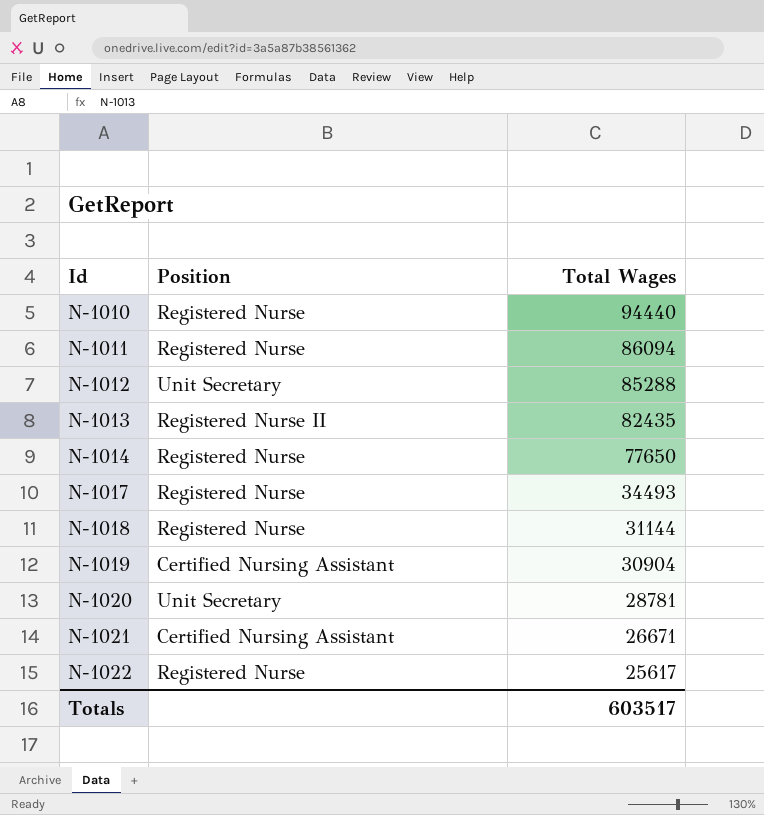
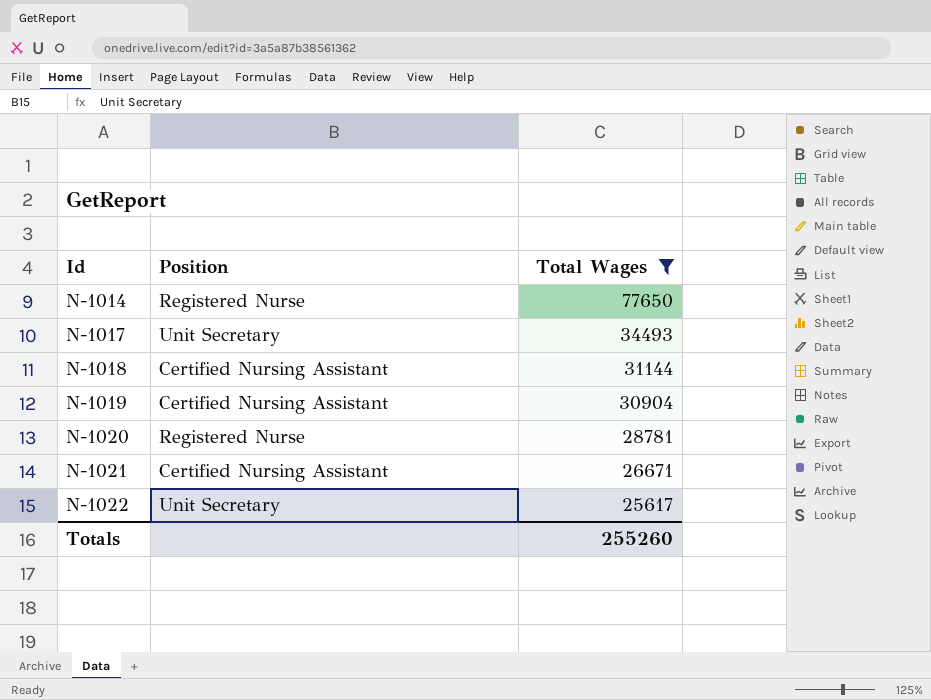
filter: none -> Total Wages <= 77650
N-1017 | Position: Registered Nurse -> Unit Secretary
N-1018 | Position: Registered Nurse -> Certified Nursing Assistant
N-1020 | Position: Unit Secretary -> Registered Nurse
N-1022 | Position: Registered Nurse -> Unit Secretary
Totals | Total Wages: 603517 -> 255260

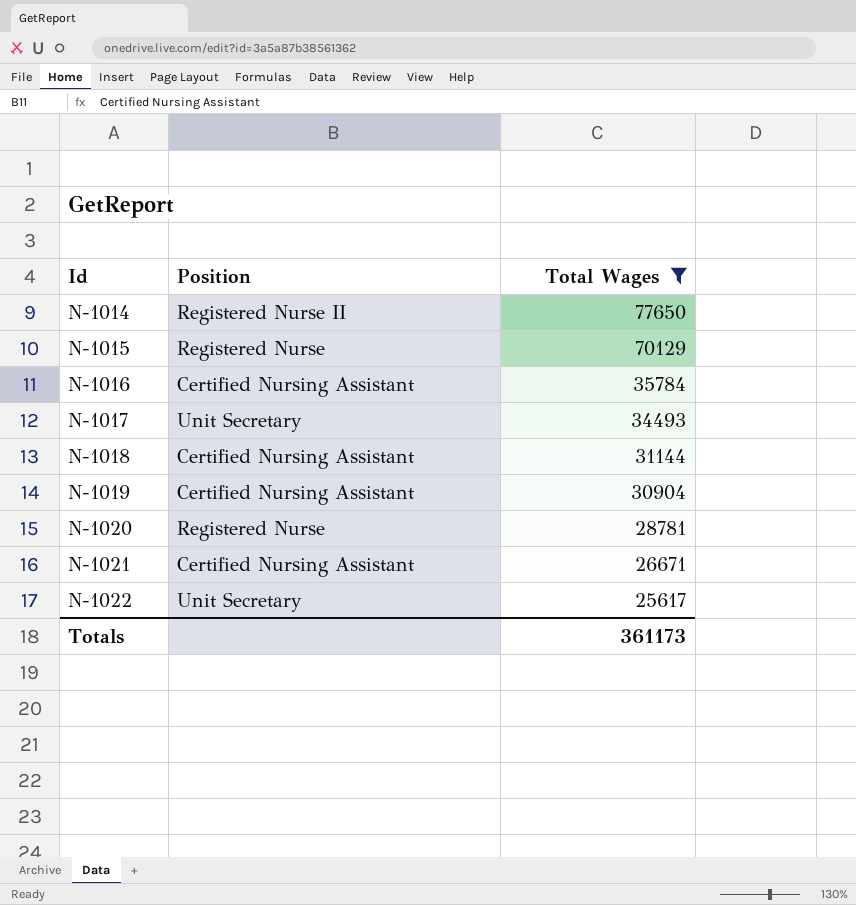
N-1014 | Position: Registered Nurse -> Registered Nurse II
row N-1015: none -> Registered Nurse | 70129
row N-1016: none -> Certified Nursing Assistant | 35784
Totals | Total Wages: 255260 -> 361173

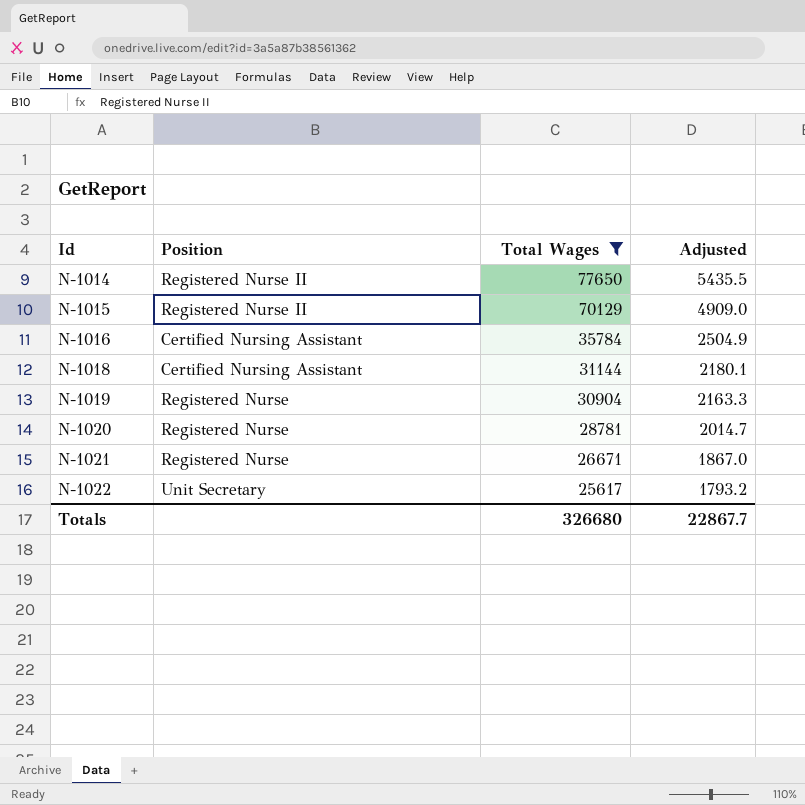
column Adjusted | formula: none -> [Total Wages] * 0.07
row N-1017: Unit Secretary | 34493 -> none
N-1015 | Position: Registered Nurse -> Registered Nurse II
N-1019 | Position: Certified Nursing Assistant -> Registered Nurse
N-1021 | Position: Certified Nursing Assistant -> Registered Nurse
Totals | Total Wages: 361173 -> 326680

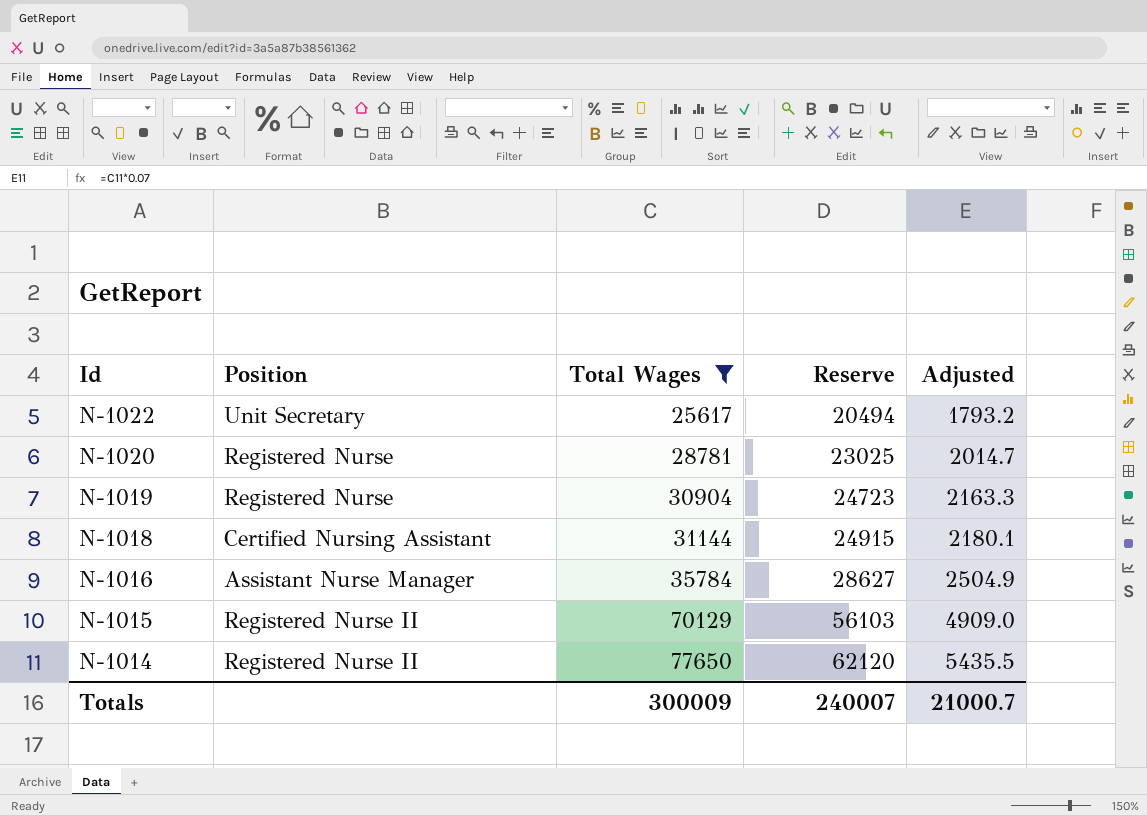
row order: Id ascending -> Id descending
column Reserve | formula: none -> [Total Wages] * 0.8
row N-1021: Registered Nurse | 26671 | 1867.0 -> none
N-1016 | Position: Certified Nursing Assistant -> Assistant Nurse Manager
Totals | Total Wages: 326680 -> 300009
Totals | Adjusted: 22867.7 -> 21000.7

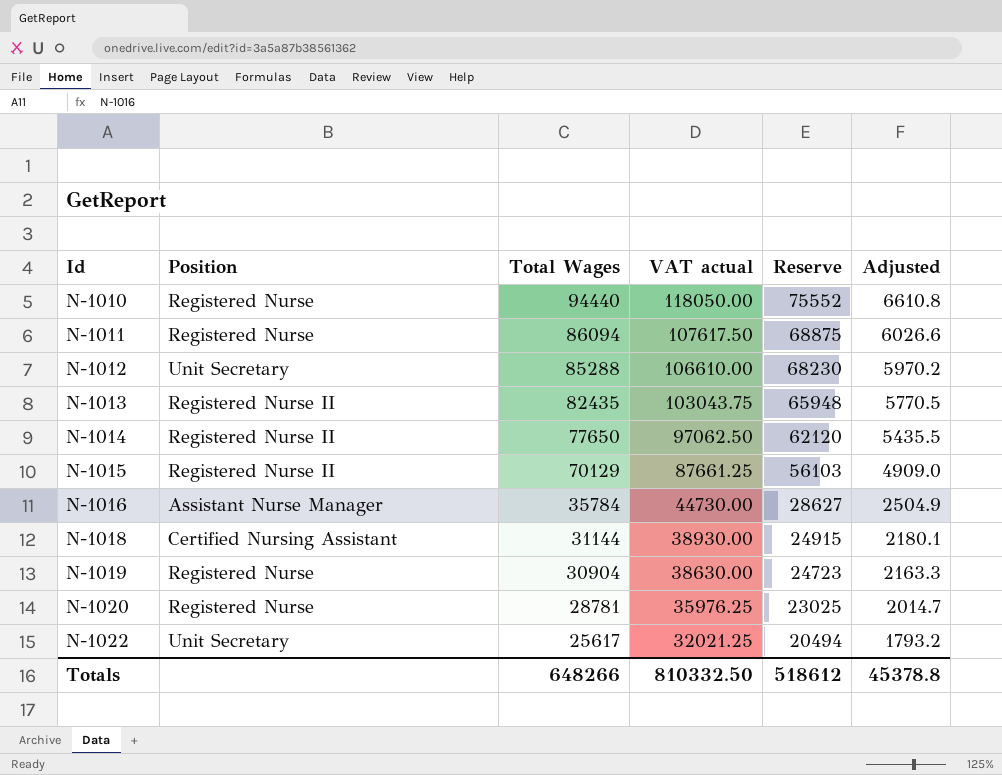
filter: Total Wages <= 77650 -> none
row order: Id descending -> Id ascending
column VAT actual | formula: none -> [Total Wages] * 1.25
Totals | Total Wages: 300009 -> 648266
Totals | Reserve: 240007 -> 518612
Totals | Adjusted: 21000.7 -> 45378.8

